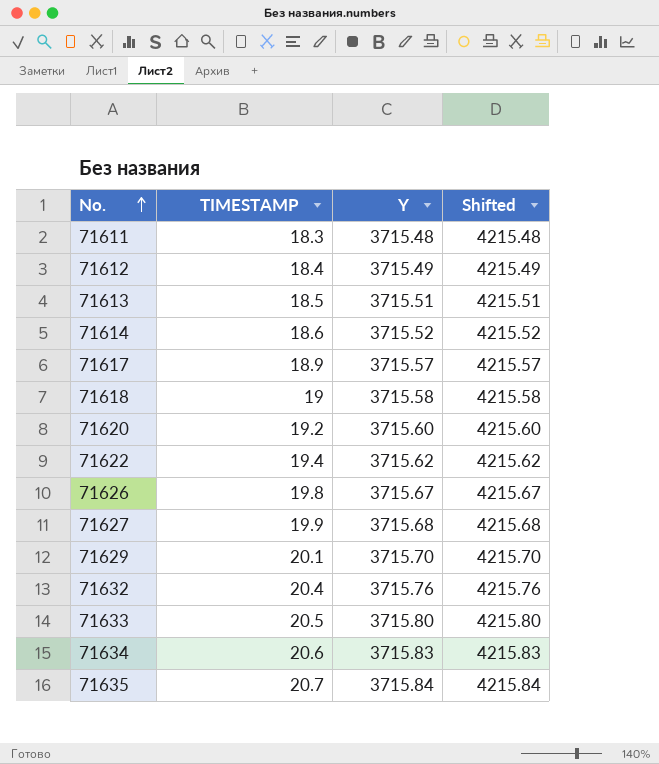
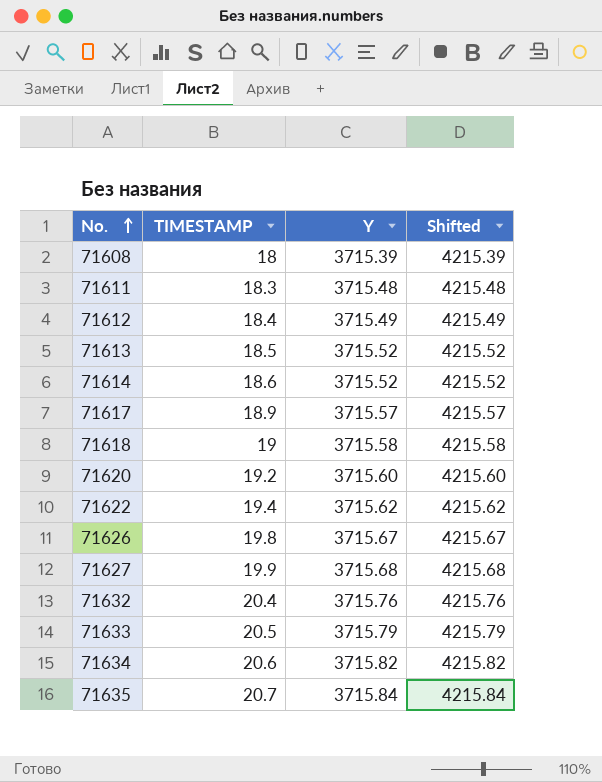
row 71629: 20.1 | 3715.70 | 4215.70 -> none
row 71608: none -> 18 | 3715.39 | 4215.39
71613 | Y: 3715.51 -> 3715.52
71613 | Shifted: 4215.51 -> 4215.52
71633 | Y: 3715.80 -> 3715.79
71633 | Shifted: 4215.80 -> 4215.79
71634 | Y: 3715.83 -> 3715.82
71634 | Shifted: 4215.83 -> 4215.82

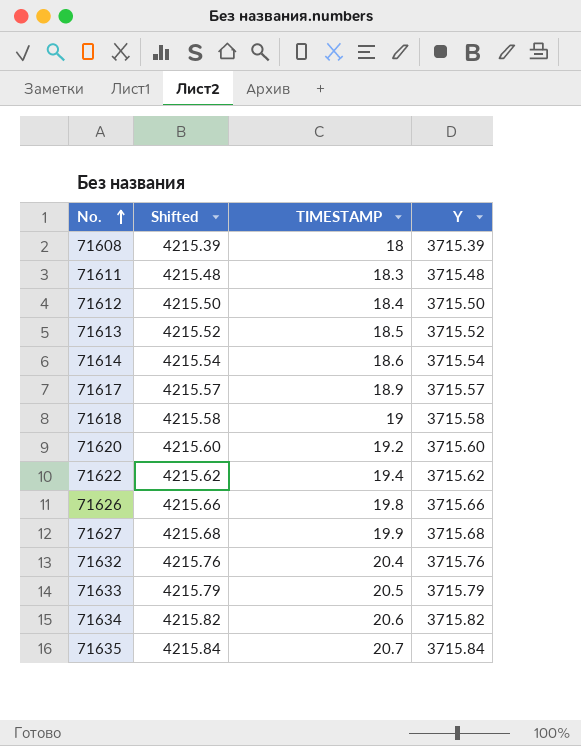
column Shifted | position: 4 -> 2
71612 | Shifted: 4215.49 -> 4215.50
71612 | Y: 3715.49 -> 3715.50
71614 | Shifted: 4215.52 -> 4215.54
71614 | Y: 3715.52 -> 3715.54
71626 | Shifted: 4215.67 -> 4215.66
71626 | Y: 3715.67 -> 3715.66

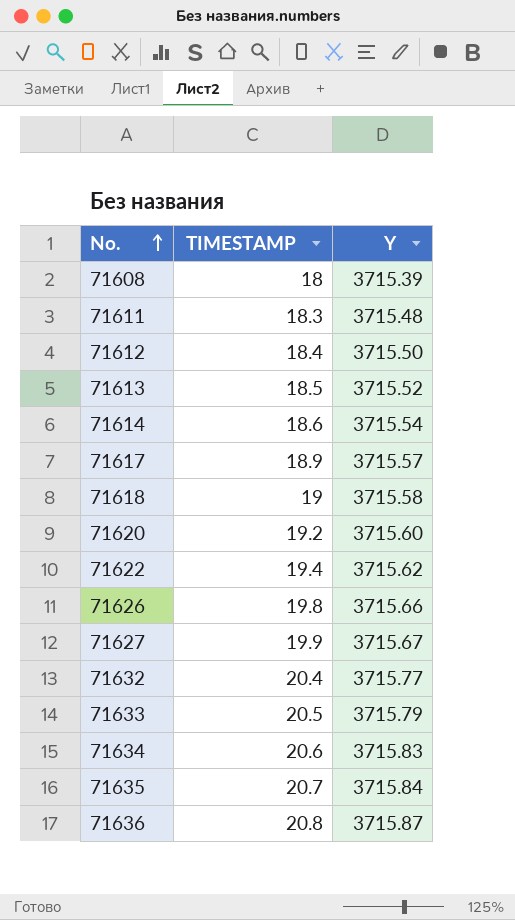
column Shifted | formula: [Y] + 500 -> none
71627 | Y: 3715.68 -> 3715.67
71632 | Y: 3715.76 -> 3715.77
71634 | Y: 3715.82 -> 3715.83
row 71636: none -> 20.8 | 3715.87

